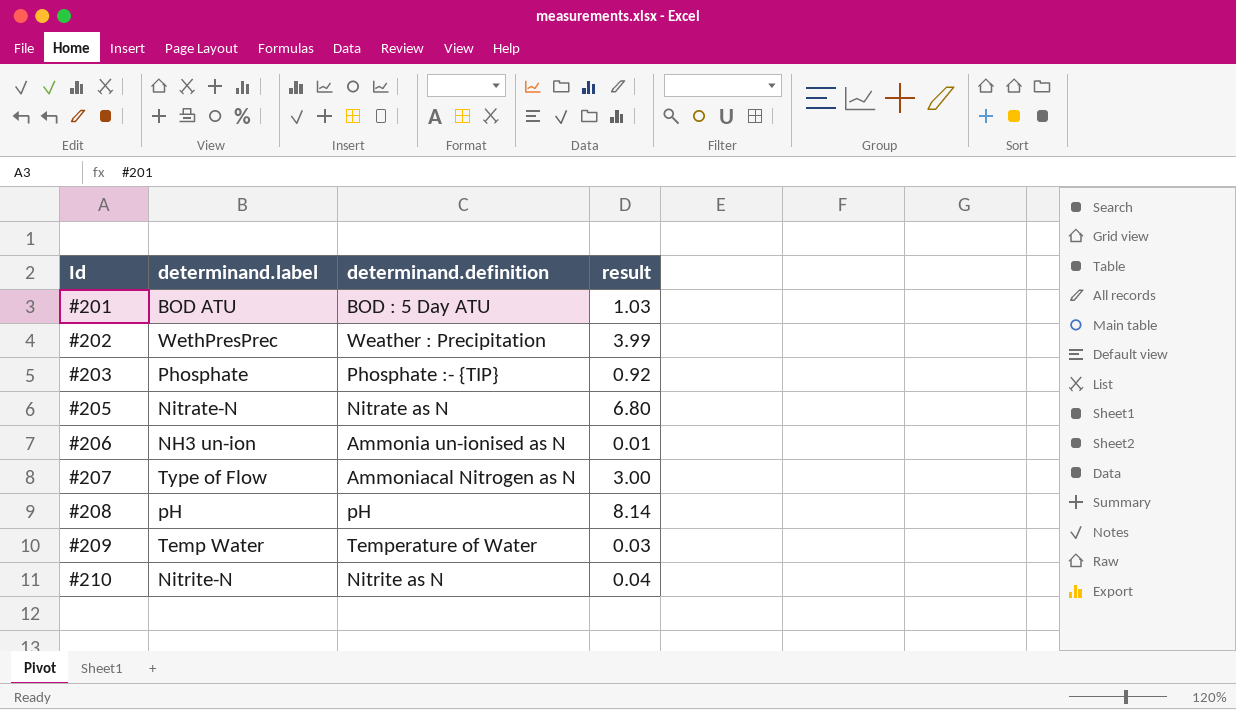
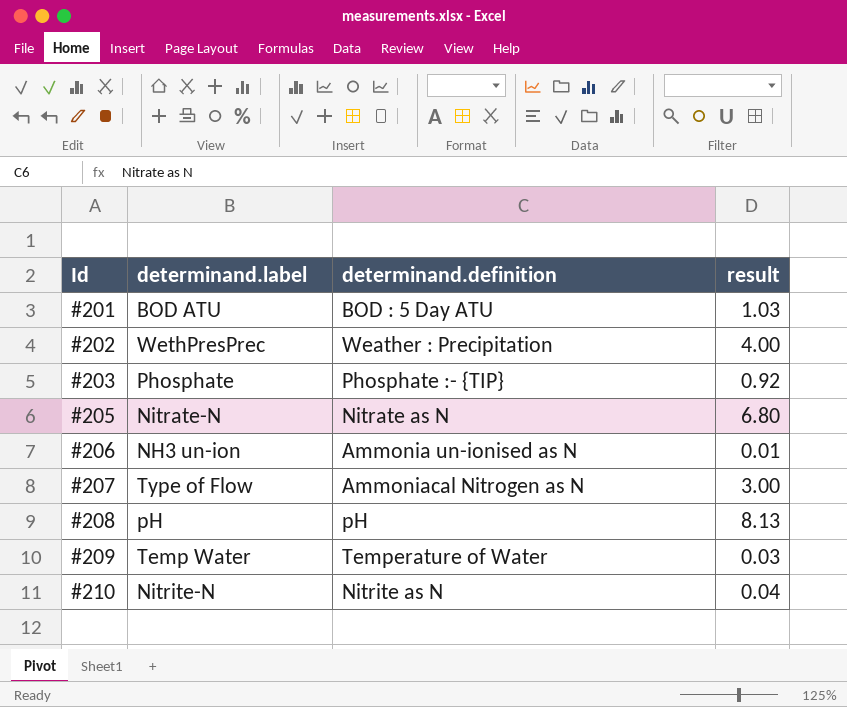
#202 | result: 3.99 -> 4.00
#208 | result: 8.14 -> 8.13

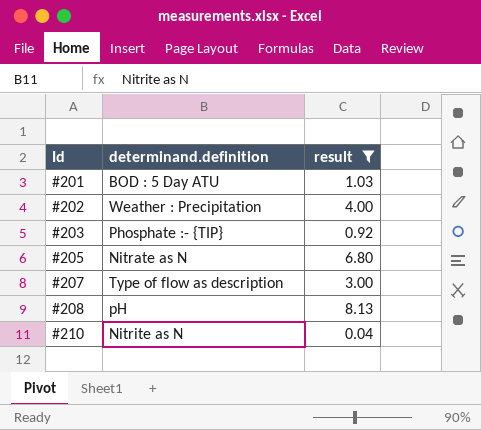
filter: none -> result >= 0.04
column determinand.label | position: 2 -> none
#207 | determinand.definition: Ammoniacal Nitrogen as N -> Type of flow as description

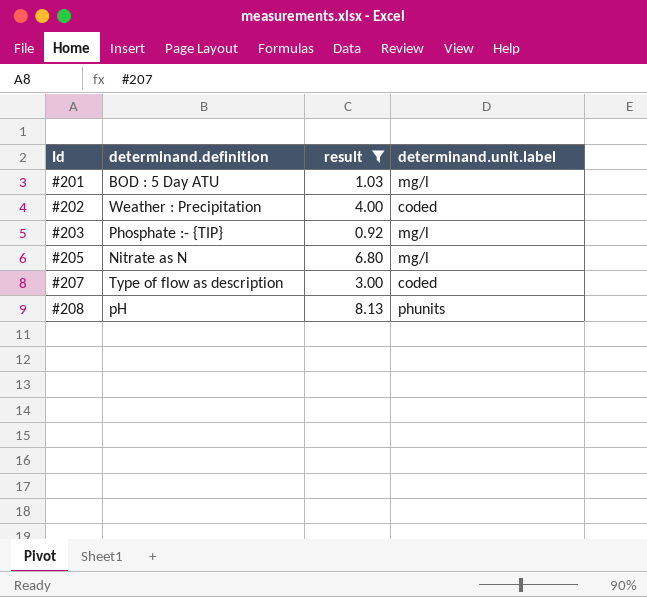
column determinand.unit.label | position: none -> 4
row #210: Nitrite as N | 0.04 -> none

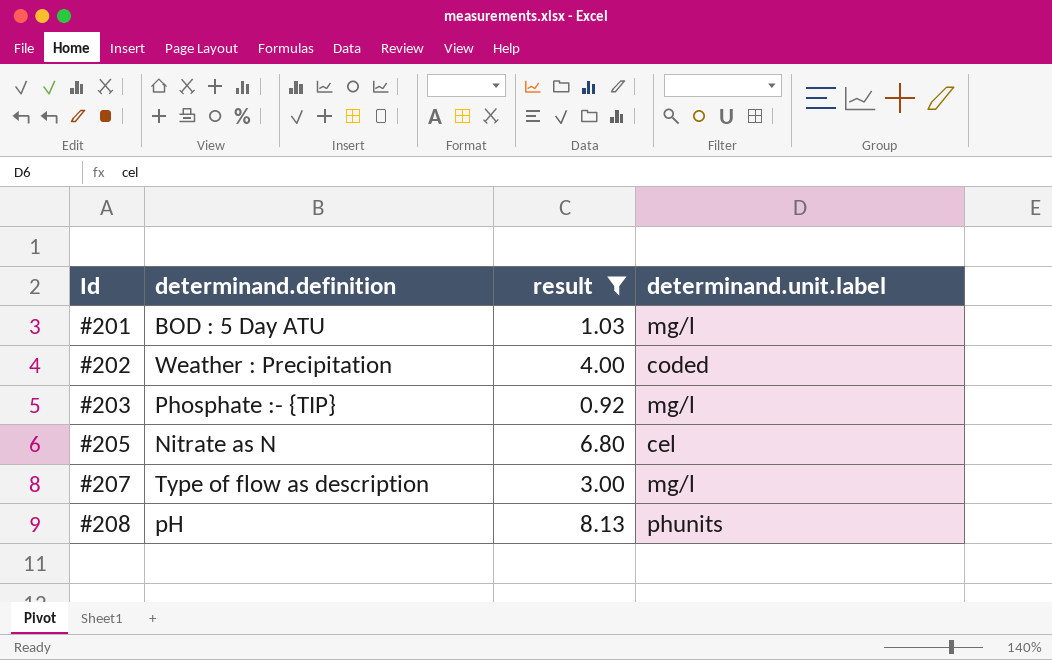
#205 | determinand.unit.label: mg/l -> cel
#207 | determinand.unit.label: coded -> mg/l

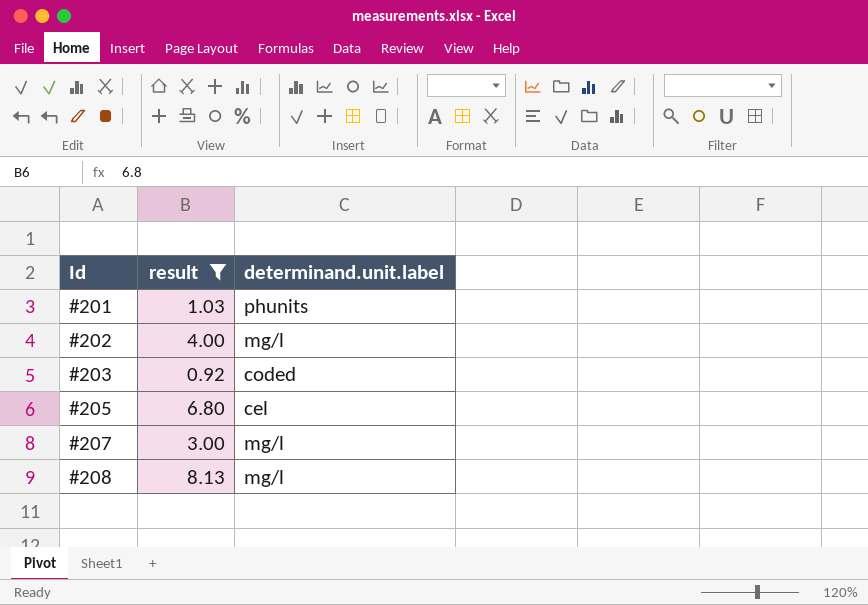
column determinand.definition | position: 2 -> none
#201 | determinand.unit.label: mg/l -> phunits
#202 | determinand.unit.label: coded -> mg/l
#203 | determinand.unit.label: mg/l -> coded
#208 | determinand.unit.label: phunits -> mg/l

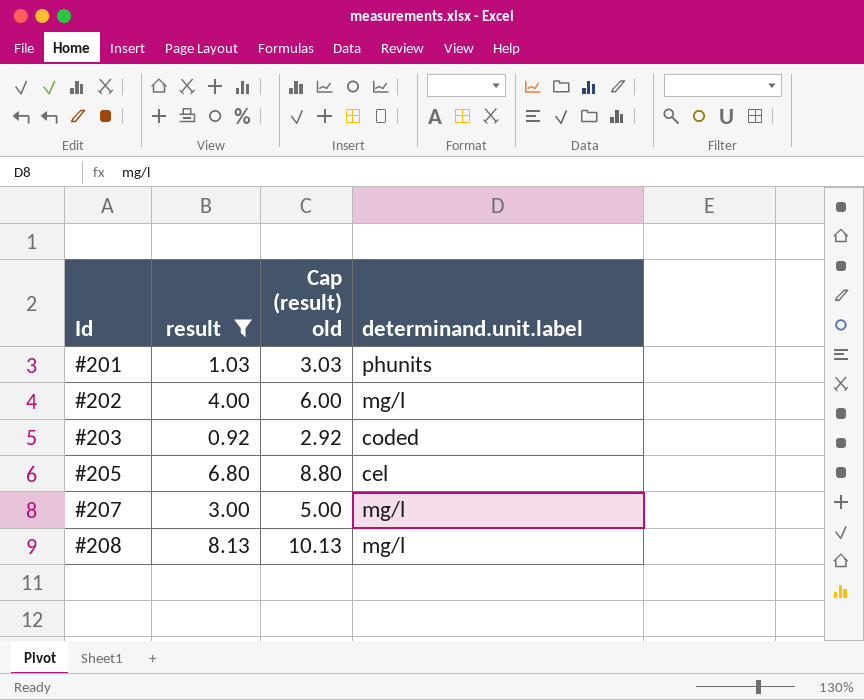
column Cap (result) old | formula: none -> [result] + 2

